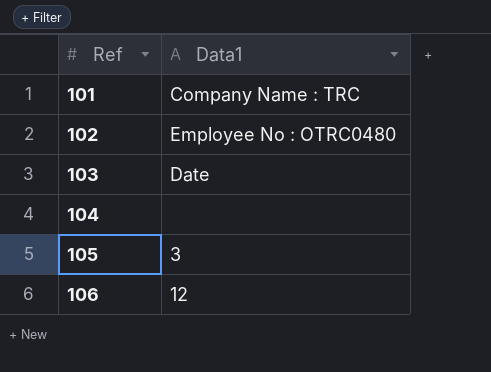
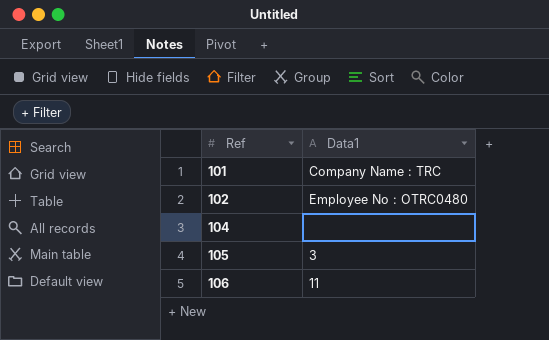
row 103: Date -> none
106 | Data1: 12 -> 11

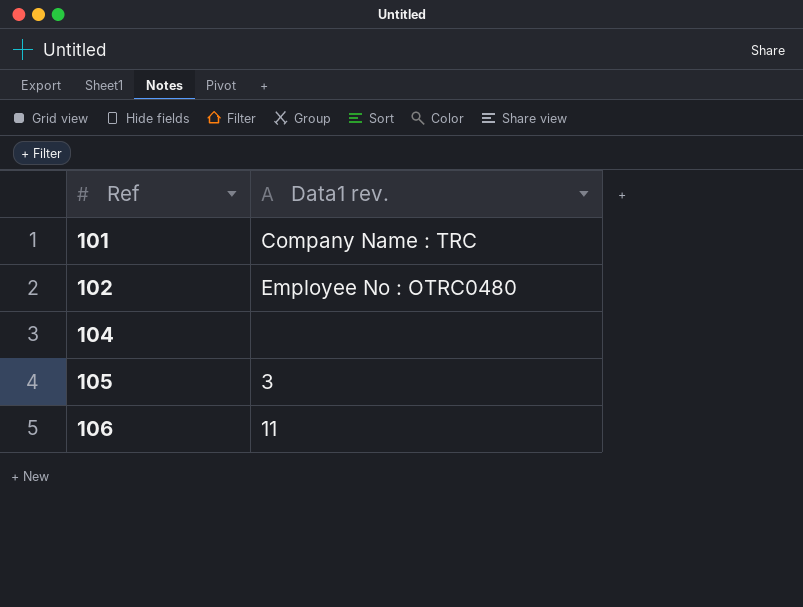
column name: Data1 -> Data1 rev.

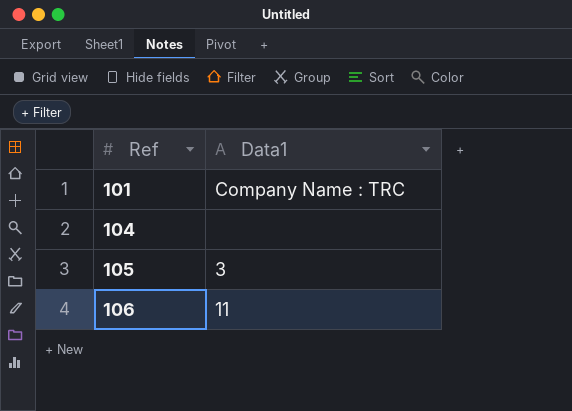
column name: Data1 rev. -> Data1
row 102: Employee No : OTRC0480 -> none

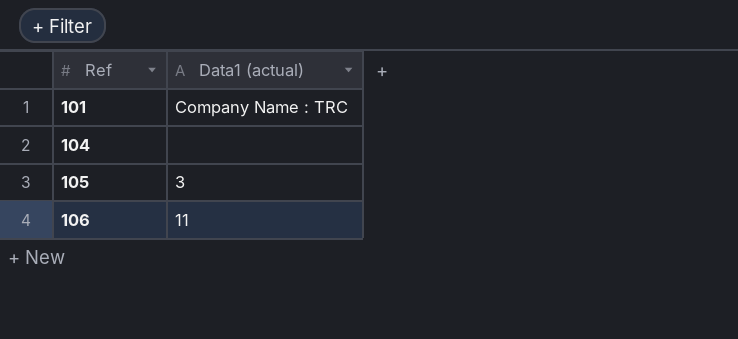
column name: Data1 -> Data1 (actual)

